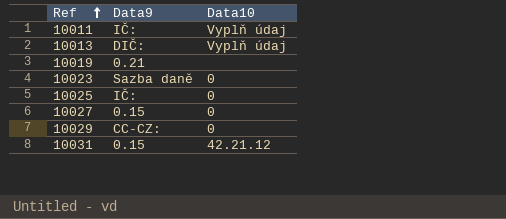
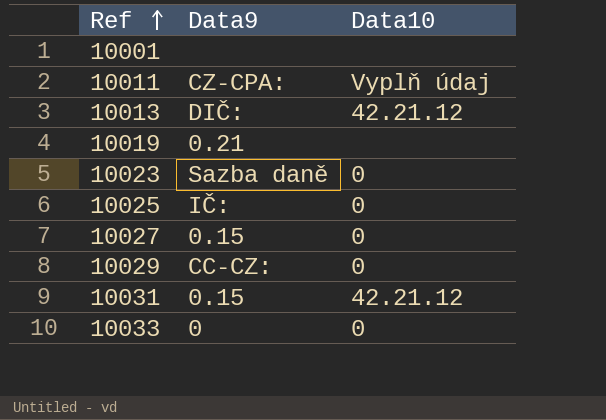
row 10001: none -> none | none
10011 | Data9: IČ: -> CZ-CPA:
10013 | Data10: Vyplň údaj -> 42.21.12
row 10033: none -> 0 | 0

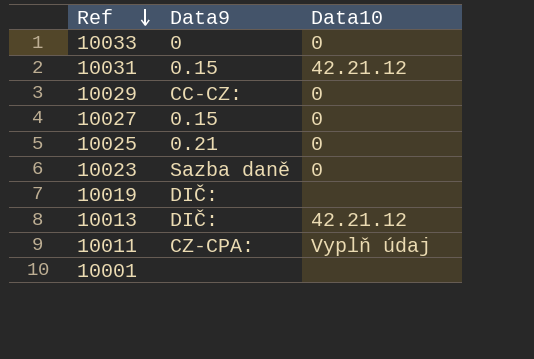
row order: Ref ascending -> Ref descending
10025 | Data9: IČ: -> 0.21
10019 | Data9: 0.21 -> DIČ:

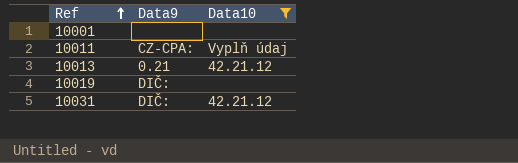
filter: none -> Data10 != 0
row order: Ref descending -> Ref ascending
10013 | Data9: DIČ: -> 0.21
10031 | Data9: 0.15 -> DIČ:

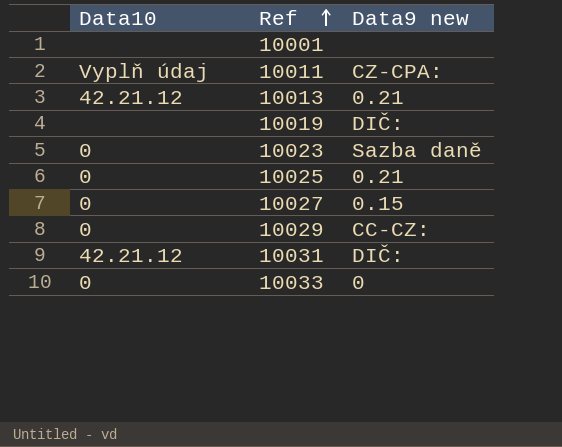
filter: Data10 != 0 -> none
column Data10 | position: 3 -> 1
column name: Data9 -> Data9 new

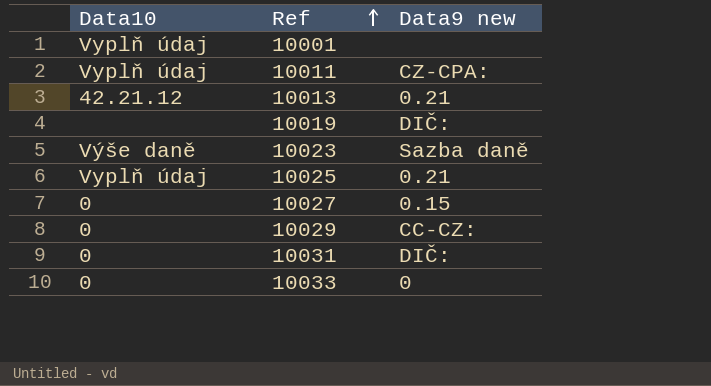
10001 | Data10: none -> Vyplň údaj
10023 | Data10: 0 -> Výše daně
10025 | Data10: 0 -> Vyplň údaj
10031 | Data10: 42.21.12 -> 0

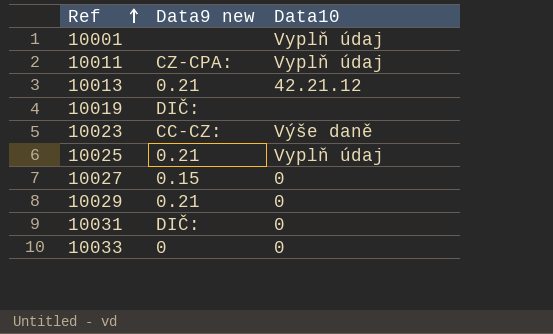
column Data10 | position: 1 -> 3
10023 | Data9 new: Sazba daně -> CC-CZ:
10029 | Data9 new: CC-CZ: -> 0.21

